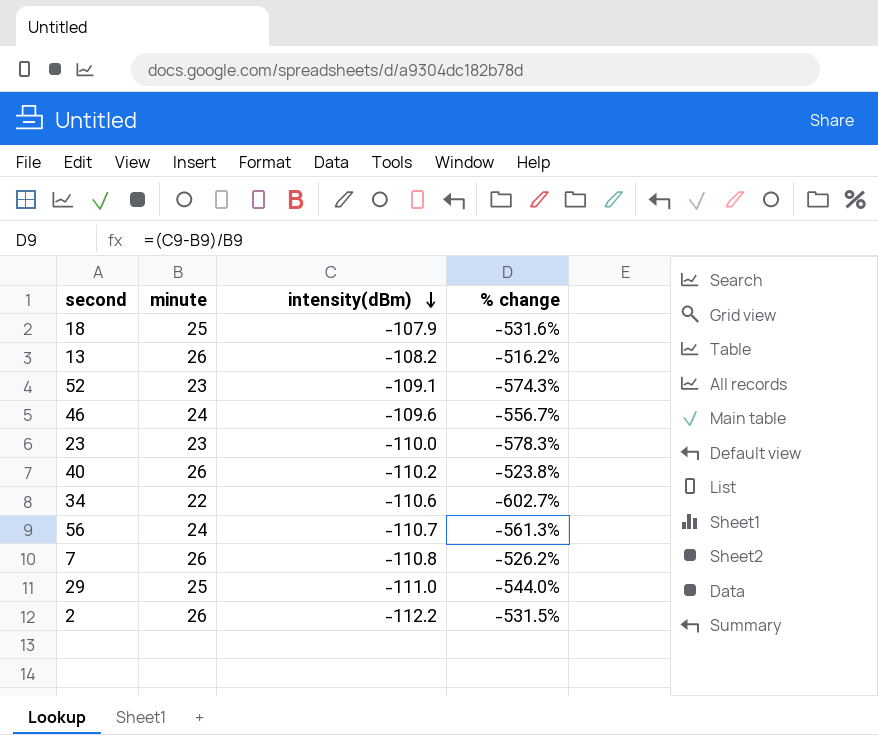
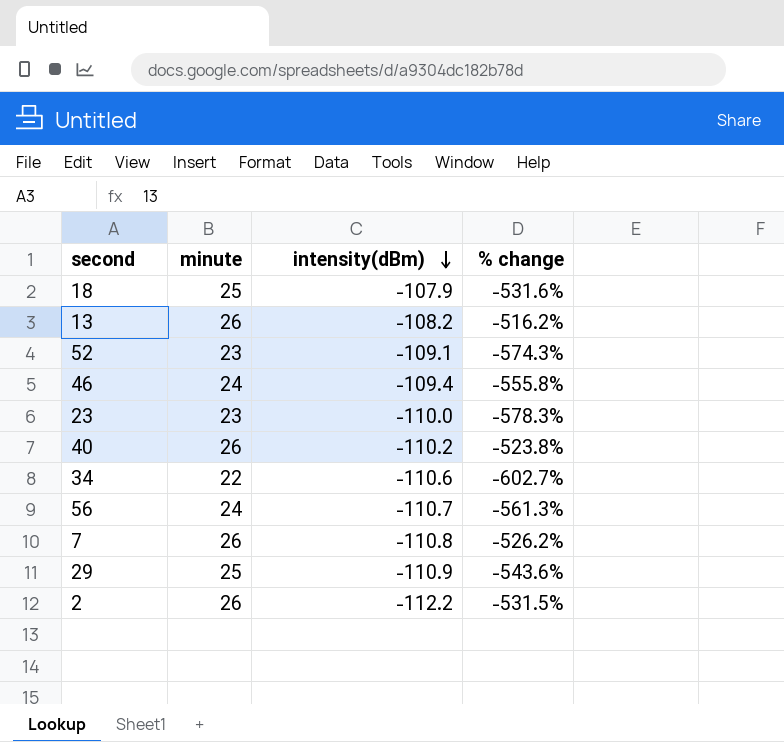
46 | intensity(dBm): -109.6 -> -109.4
46 | % change: -556.7% -> -555.8%
29 | intensity(dBm): -111.0 -> -110.9
29 | % change: -544.0% -> -543.6%

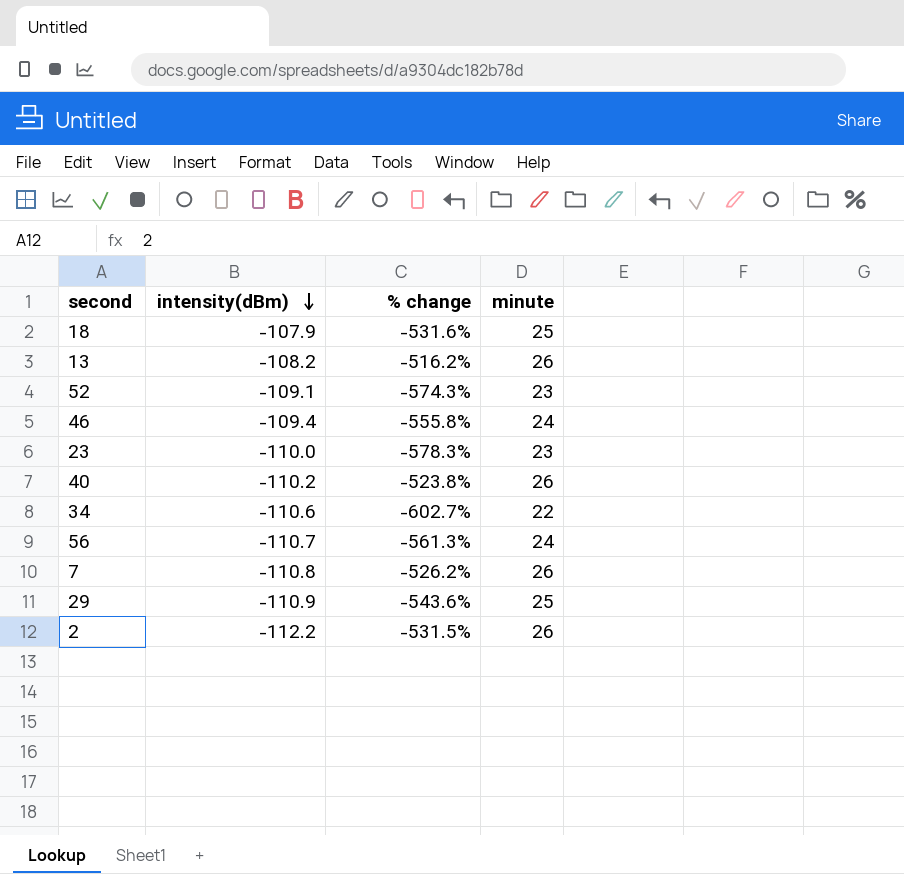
column minute | position: 2 -> 4

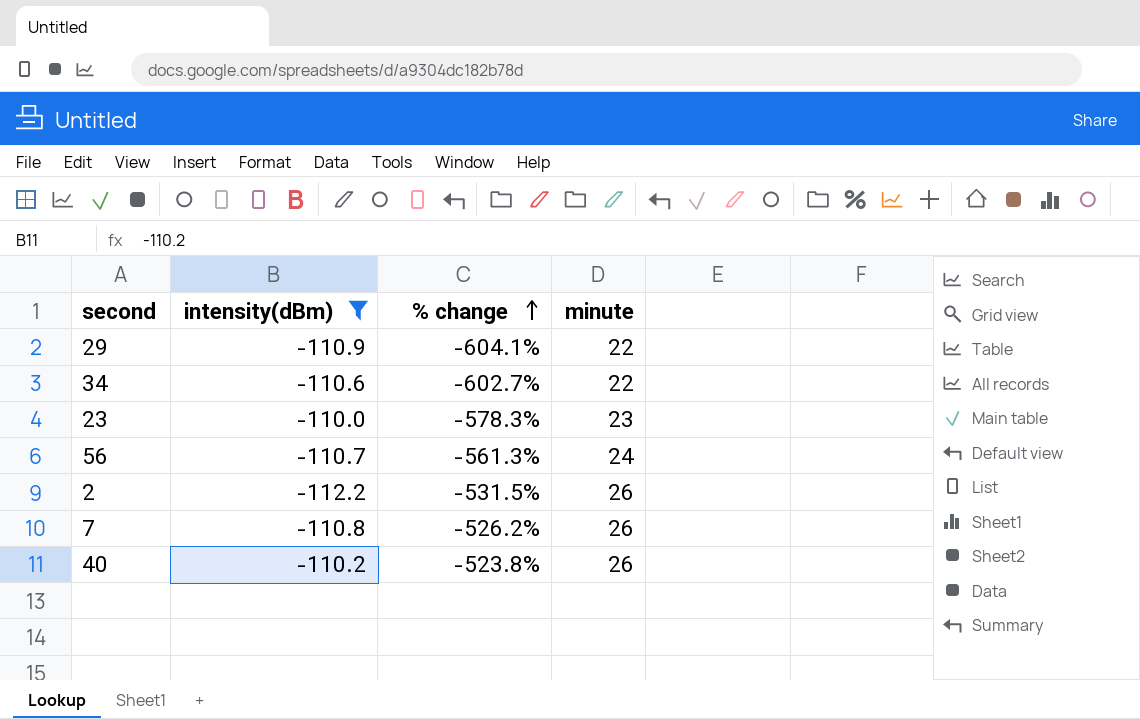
filter: none -> intensity(dBm) <= -110.0
row order: intensity(dBm) descending -> % change ascending
29 | % change: -543.6% -> -604.1%
29 | minute: 25 -> 22

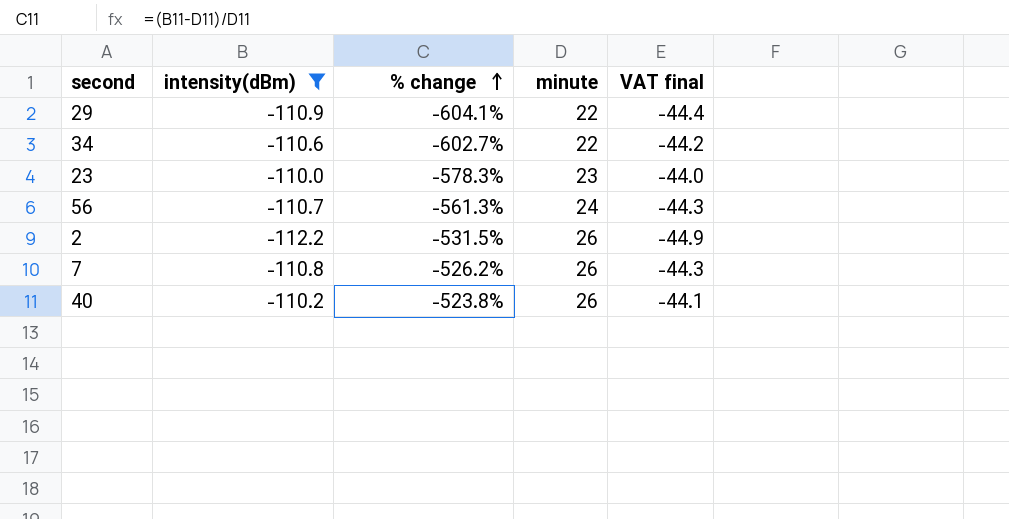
column VAT final | formula: none -> [intensity(dBm)] * 0.4

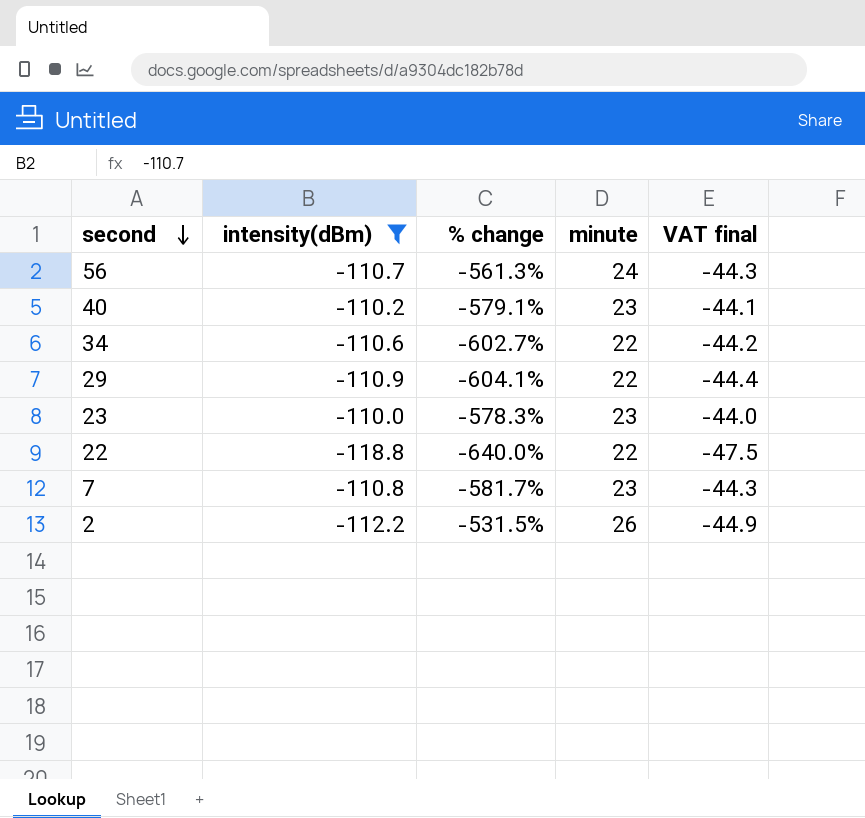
row order: % change ascending -> second descending
40 | % change: -523.8% -> -579.1%
40 | minute: 26 -> 23
row 22: none -> -118.8 | -640.0% | 22 | -47.5
7 | % change: -526.2% -> -581.7%
7 | minute: 26 -> 23

